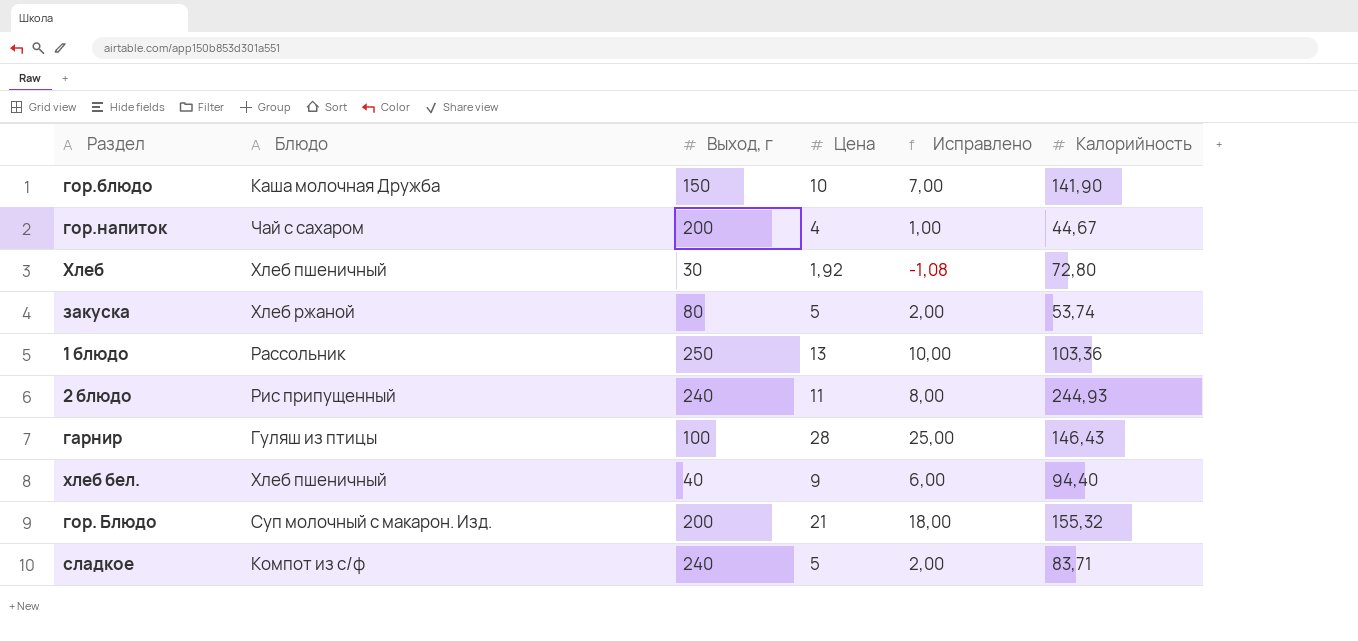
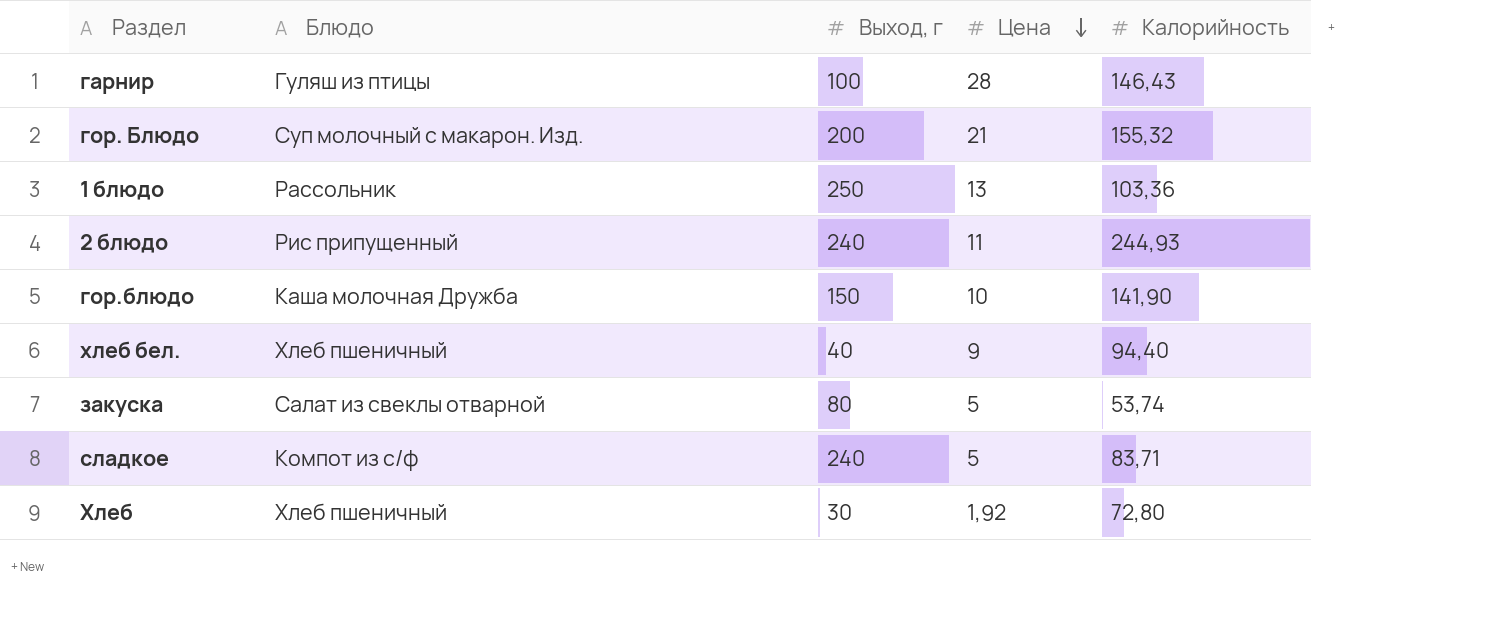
row order: none -> Цена descending
column Исправлено | formula: [Цена] - 3 -> none
row гор.напиток: Чай с сахаром | 200 | 4 | 1,00 | 44,67 -> none
закуска | Блюдо: Хлеб ржаной -> Салат из свеклы отварной

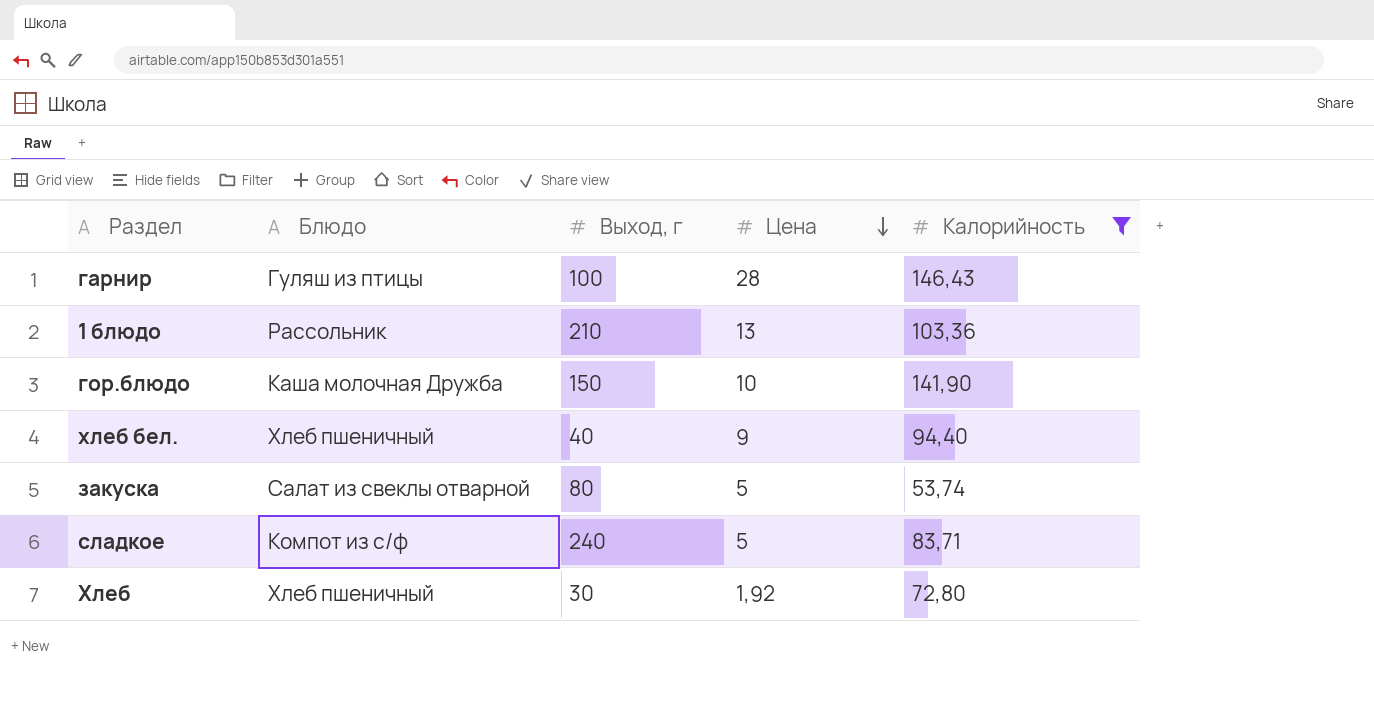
filter: none -> Калорийность <= 146,43
1 блюдо | Выход, г: 250 -> 210

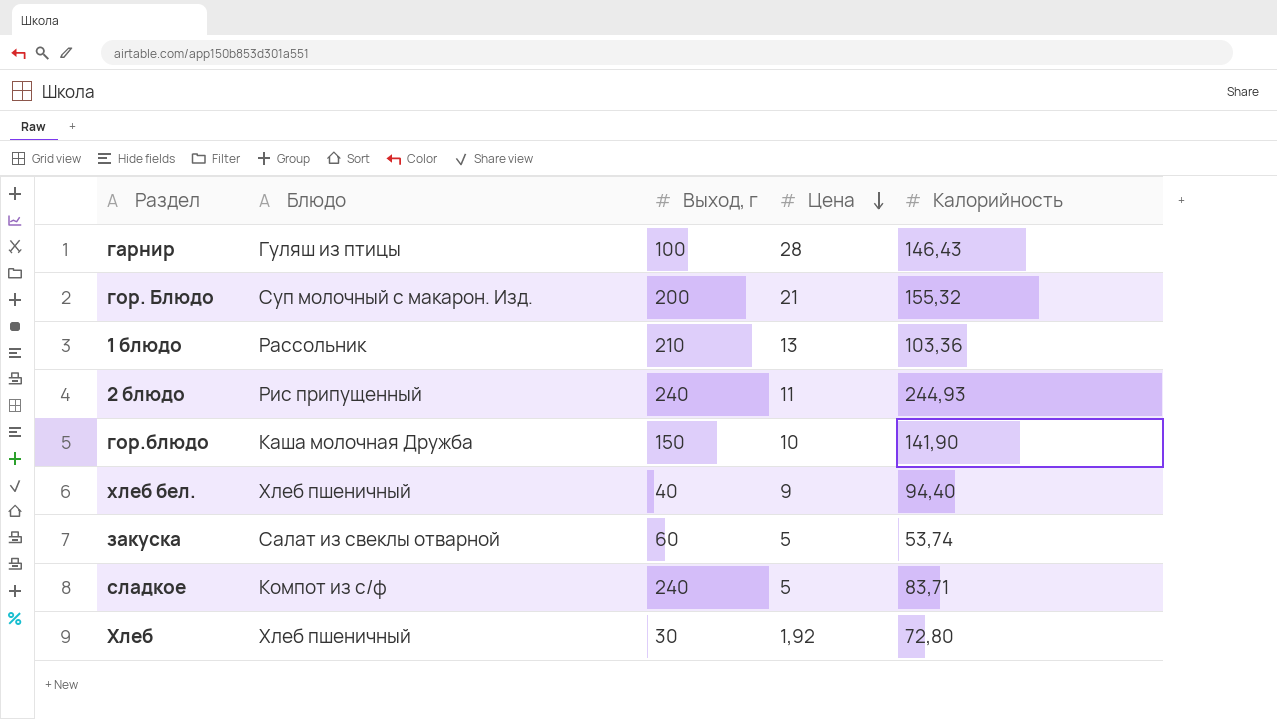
filter: Калорийность <= 146,43 -> none
закуска | Выход, г: 80 -> 60

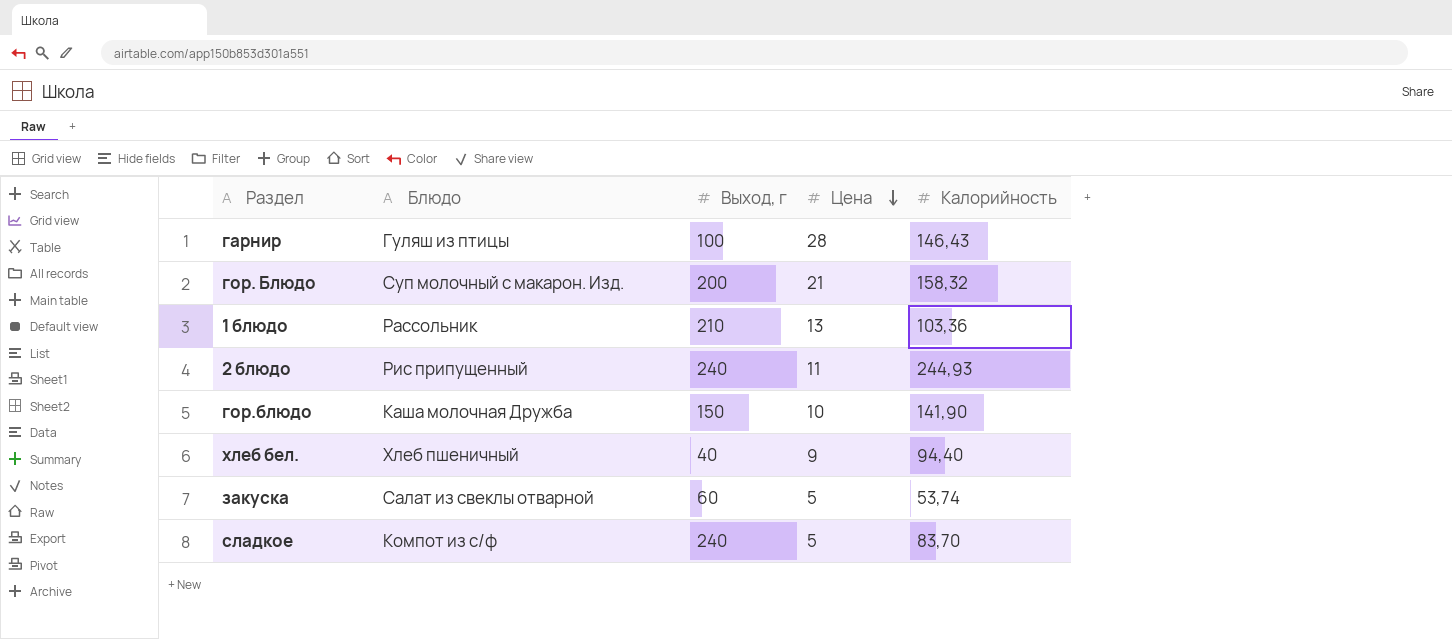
row Хлеб: Хлеб пшеничный | 30 | 1,92 | 72,80 -> none
гор. Блюдо | Калорийность: 155,32 -> 158,32
сладкое | Калорийность: 83,71 -> 83,70

